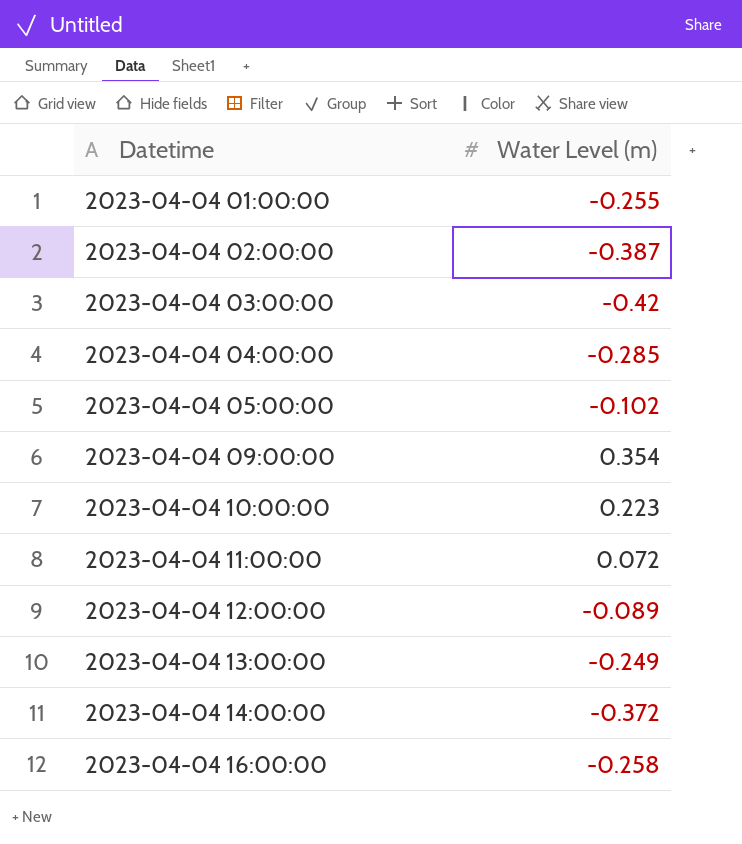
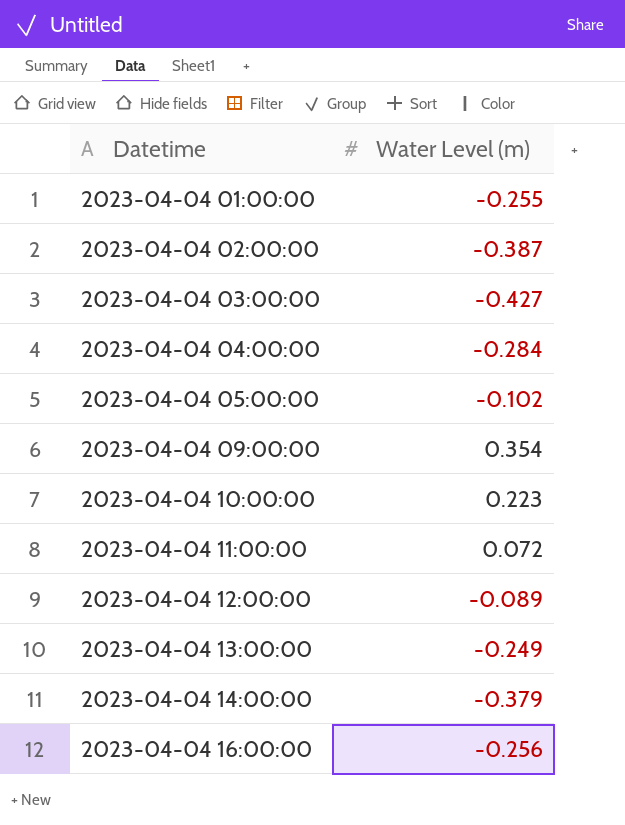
2023-04-04 03:00:00 | Water Level (m): -0.42 -> -0.427
2023-04-04 04:00:00 | Water Level (m): -0.285 -> -0.284
2023-04-04 14:00:00 | Water Level (m): -0.372 -> -0.379
2023-04-04 16:00:00 | Water Level (m): -0.258 -> -0.256

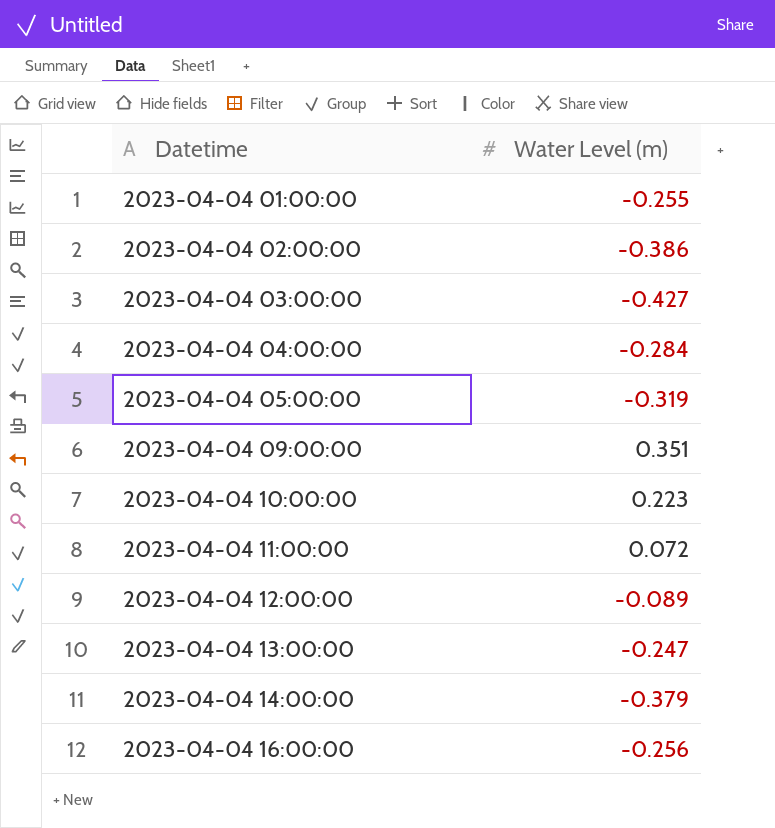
2023-04-04 02:00:00 | Water Level (m): -0.387 -> -0.386
2023-04-04 05:00:00 | Water Level (m): -0.102 -> -0.319
2023-04-04 09:00:00 | Water Level (m): 0.354 -> 0.351
2023-04-04 13:00:00 | Water Level (m): -0.249 -> -0.247

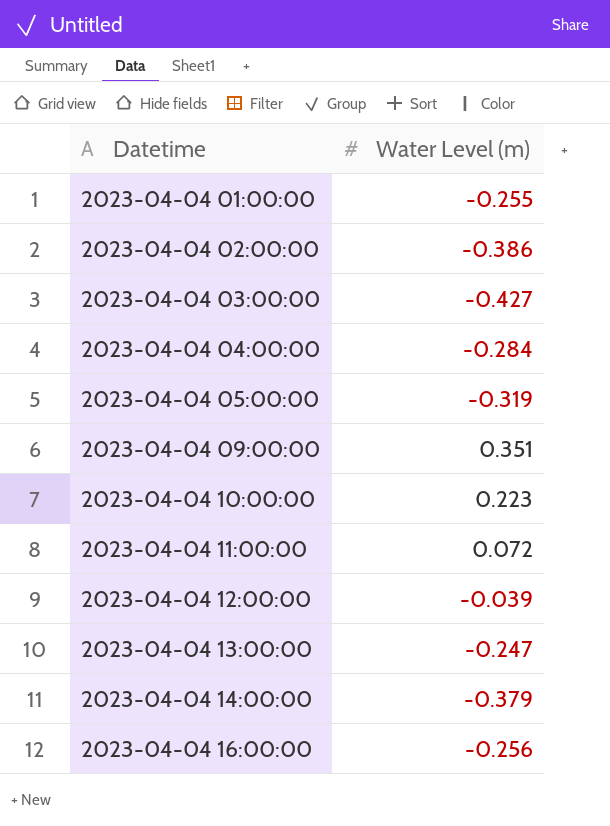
2023-04-04 12:00:00 | Water Level (m): -0.089 -> -0.039

